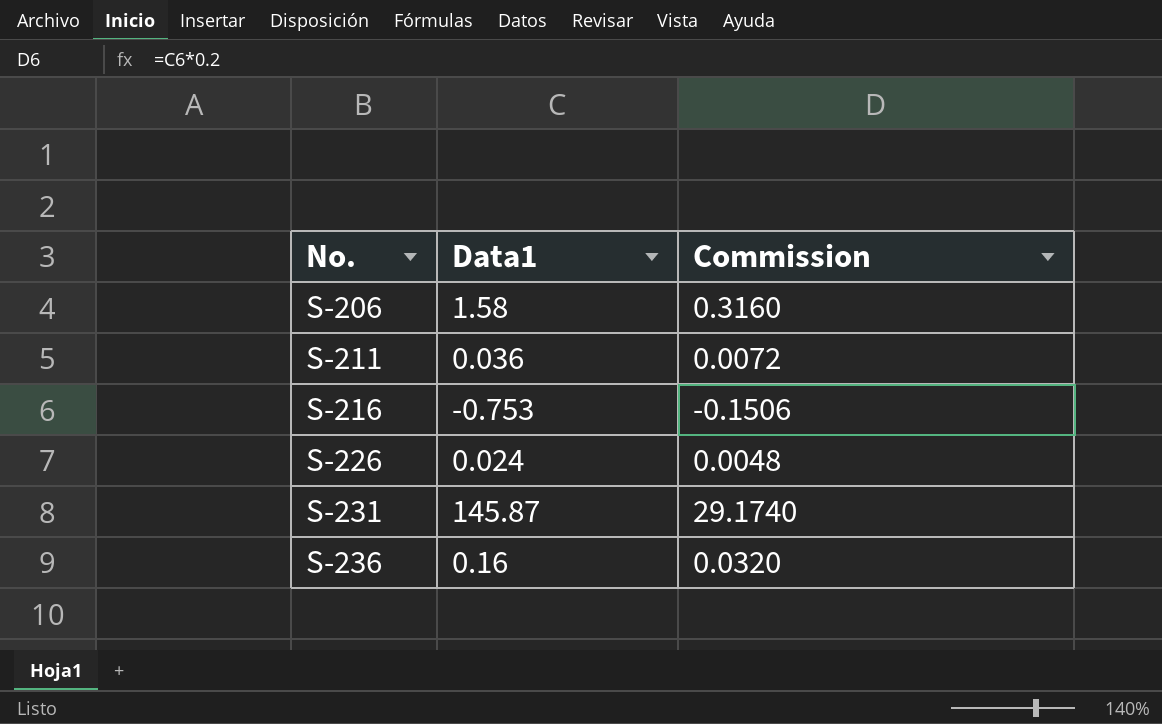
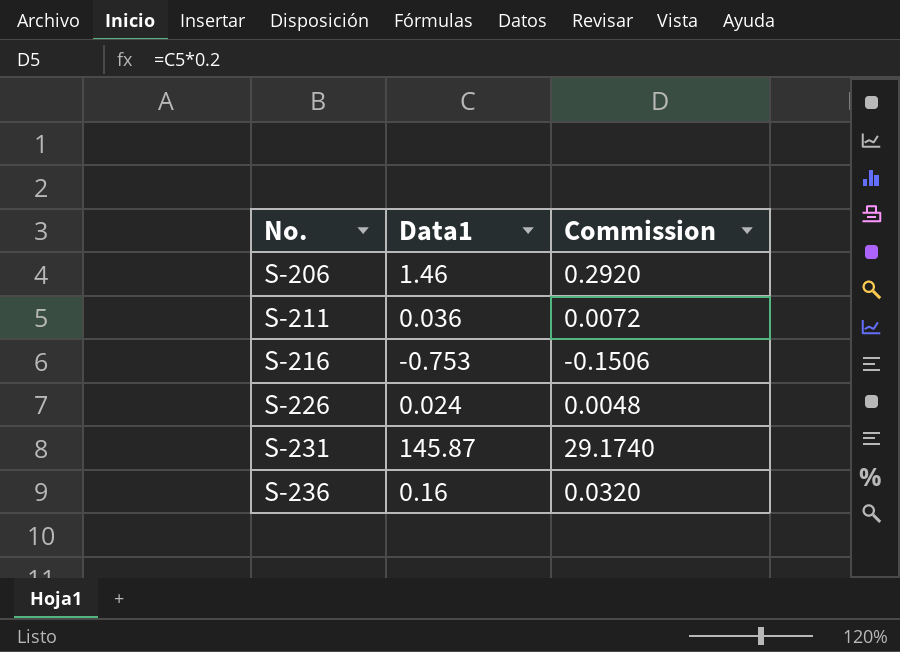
S-206 | Data1: 1.58 -> 1.46
S-206 | Commission: 0.3160 -> 0.2920

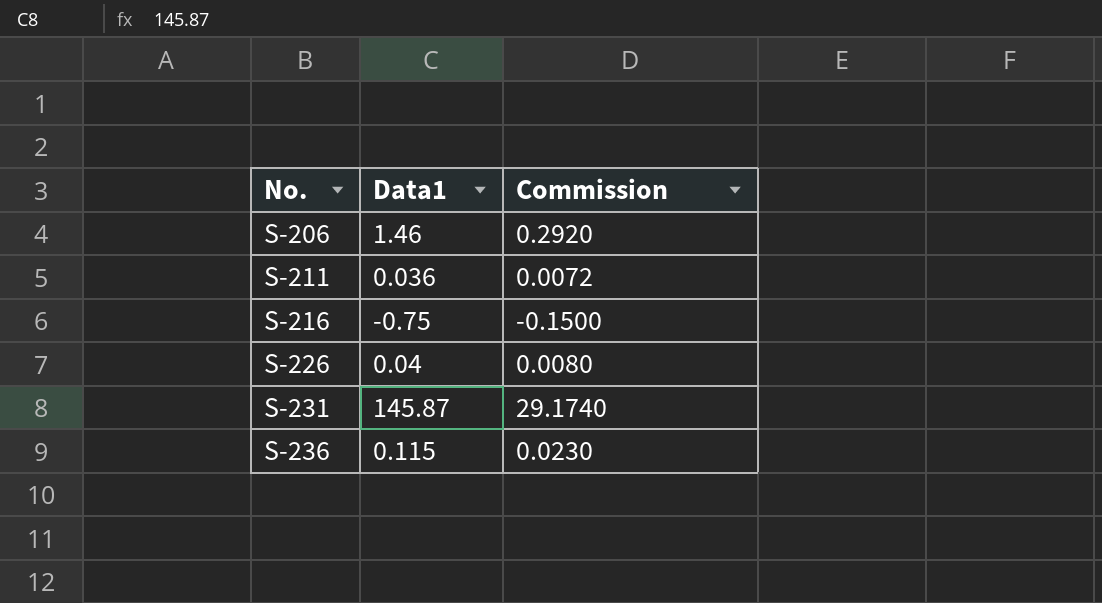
S-216 | Data1: -0.753 -> -0.75
S-216 | Commission: -0.1506 -> -0.1500
S-226 | Data1: 0.024 -> 0.04
S-226 | Commission: 0.0048 -> 0.0080
S-236 | Data1: 0.16 -> 0.115
S-236 | Commission: 0.0320 -> 0.0230

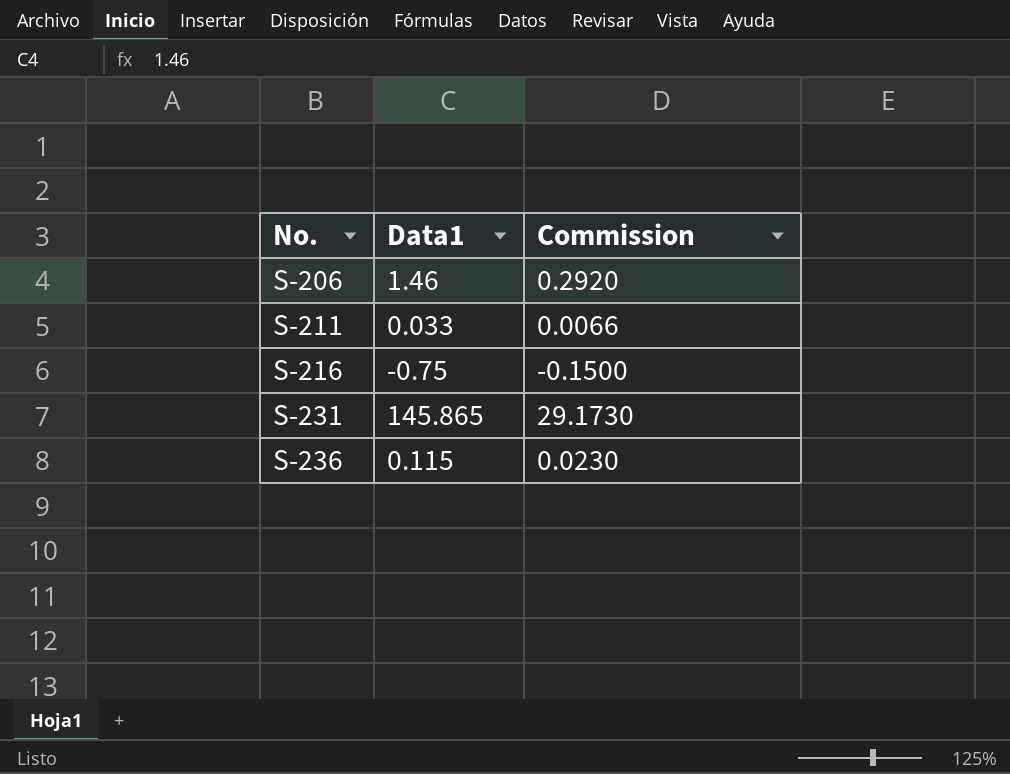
row S-226: 0.04 | 0.0080 -> none
S-211 | Data1: 0.036 -> 0.033
S-211 | Commission: 0.0072 -> 0.0066
S-231 | Data1: 145.87 -> 145.865
S-231 | Commission: 29.1740 -> 29.1730

